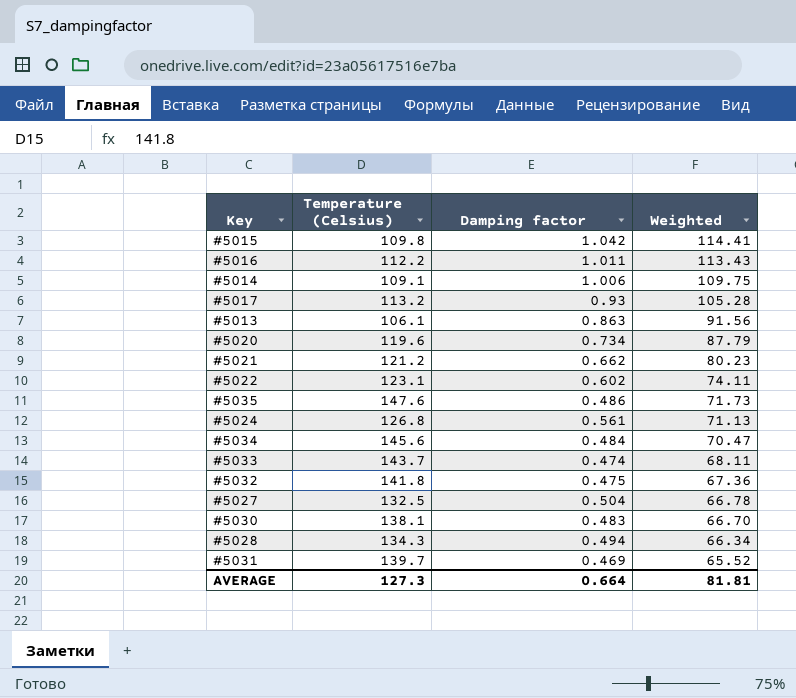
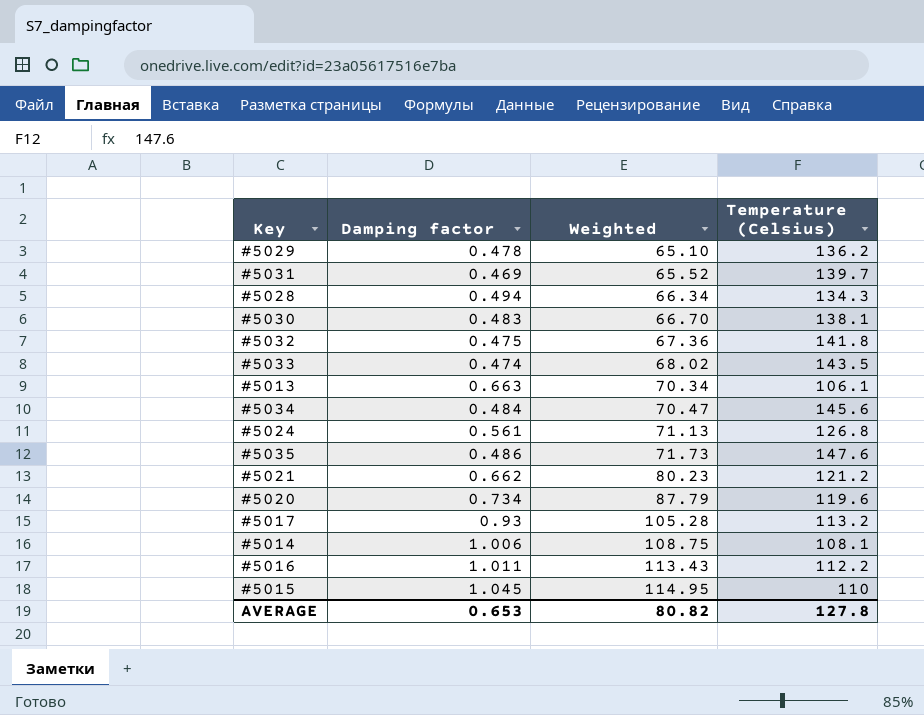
row order: Weighted descending -> Weighted ascending
column Temperature (Celsius) | position: 2 -> 4
row #5022: 123.1 | 0.602 | 74.11 -> none
row #5027: 132.5 | 0.504 | 66.78 -> none
row #5029: none -> 0.478 | 65.10 | 136.2
#5033 | Weighted: 68.11 -> 68.02
#5033 | Temperature (Celsius): 143.7 -> 143.5
#5013 | Damping factor: 0.863 -> 0.663
#5013 | Weighted: 91.56 -> 70.34
#5014 | Weighted: 109.75 -> 108.75
#5014 | Temperature (Celsius): 109.1 -> 108.1
#5015 | Damping factor: 1.042 -> 1.045
#5015 | Weighted: 114.41 -> 114.95
#5015 | Temperature (Celsius): 109.8 -> 110
AVERAGE | Damping factor: 0.664 -> 0.653
AVERAGE | Weighted: 81.81 -> 80.82
AVERAGE | Temperature (Celsius): 127.3 -> 127.8

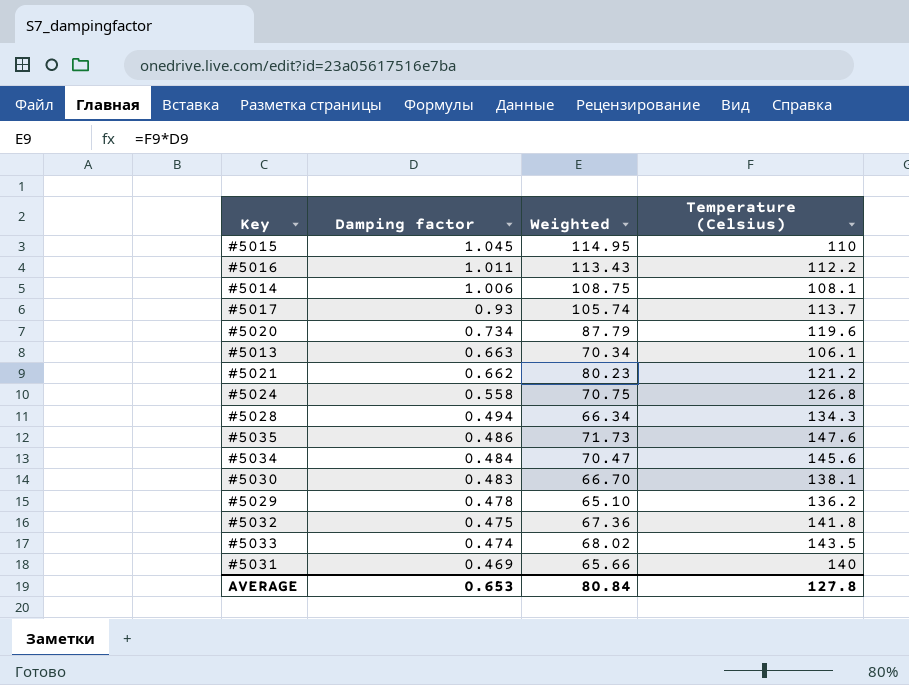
row order: Weighted ascending -> Damping factor descending
#5017 | Weighted: 105.28 -> 105.74
#5017 | Temperature (Celsius): 113.2 -> 113.7
#5024 | Damping factor: 0.561 -> 0.558
#5024 | Weighted: 71.13 -> 70.75
#5031 | Weighted: 65.52 -> 65.66
#5031 | Temperature (Celsius): 139.7 -> 140
AVERAGE | Weighted: 80.82 -> 80.84

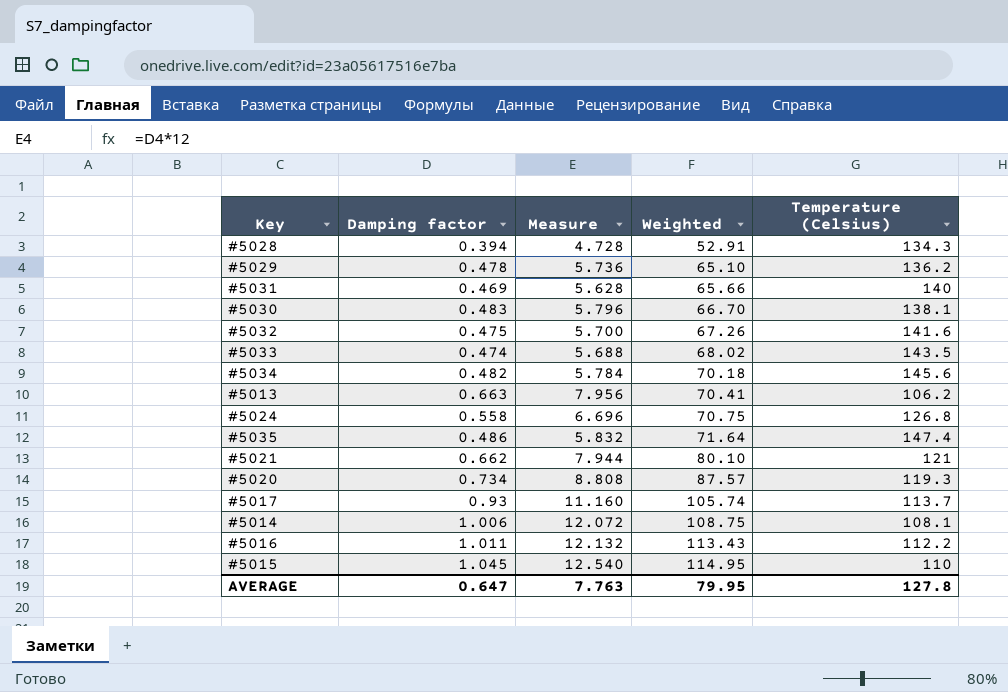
row order: Damping factor descending -> Weighted ascending
column Measure | formula: none -> [Damping factor] * 12
#5028 | Damping factor: 0.494 -> 0.394
#5028 | Weighted: 66.34 -> 52.91
#5032 | Weighted: 67.36 -> 67.26
#5032 | Temperature (Celsius): 141.8 -> 141.6
#5034 | Damping factor: 0.484 -> 0.482
#5034 | Weighted: 70.47 -> 70.18
#5013 | Weighted: 70.34 -> 70.41
#5013 | Temperature (Celsius): 106.1 -> 106.2
#5035 | Weighted: 71.73 -> 71.64
#5035 | Temperature (Celsius): 147.6 -> 147.4
#5021 | Weighted: 80.23 -> 80.10
#5021 | Temperature (Celsius): 121.2 -> 121
#5020 | Weighted: 87.79 -> 87.57
#5020 | Temperature (Celsius): 119.6 -> 119.3
AVERAGE | Damping factor: 0.653 -> 0.647
AVERAGE | Weighted: 80.84 -> 79.95

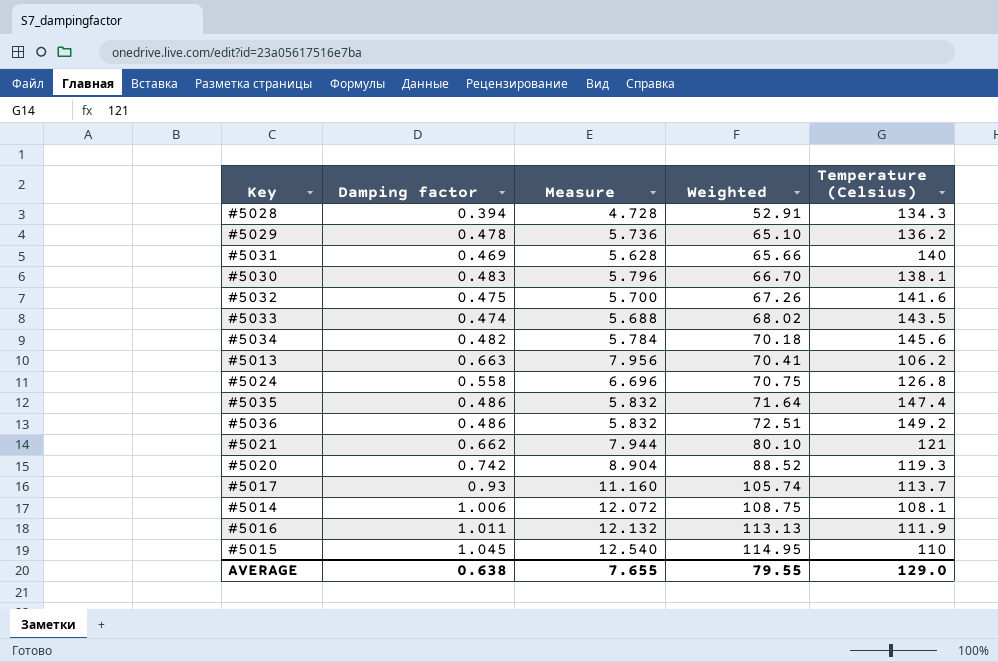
row #5036: none -> 0.486 | 5.832 | 72.51 | 149.2
#5020 | Damping factor: 0.734 -> 0.742
#5020 | Measure: 8.808 -> 8.904
#5020 | Weighted: 87.57 -> 88.52
#5016 | Weighted: 113.43 -> 113.13
#5016 | Temperature (Celsius): 112.2 -> 111.9
AVERAGE | Damping factor: 0.647 -> 0.638
AVERAGE | Measure: 7.763 -> 7.655
AVERAGE | Weighted: 79.95 -> 79.55
AVERAGE | Temperature (Celsius): 127.8 -> 129.0

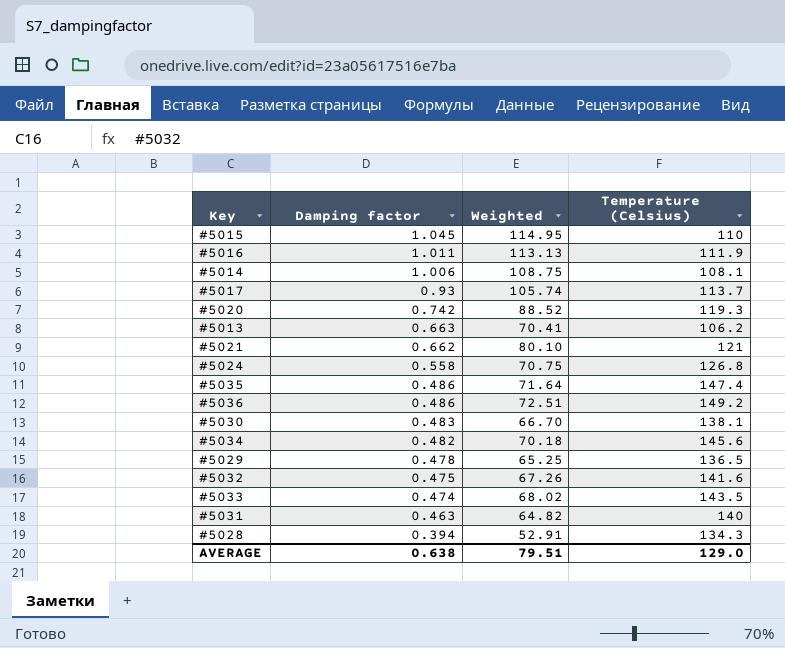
row order: Weighted ascending -> Damping factor descending
column Measure | formula: [Damping factor] * 12 -> none
#5029 | Weighted: 65.10 -> 65.25
#5029 | Temperature (Celsius): 136.2 -> 136.5
#5031 | Damping factor: 0.469 -> 0.463
#5031 | Weighted: 65.66 -> 64.82
AVERAGE | Weighted: 79.55 -> 79.51

